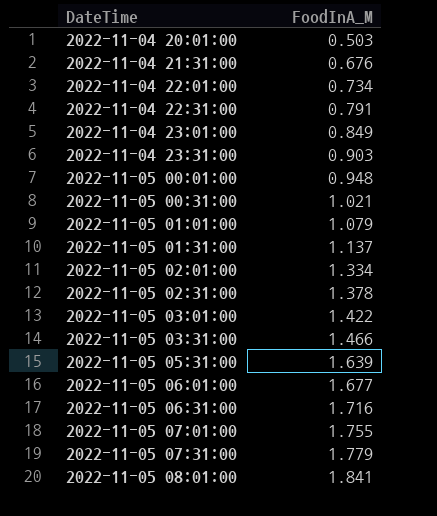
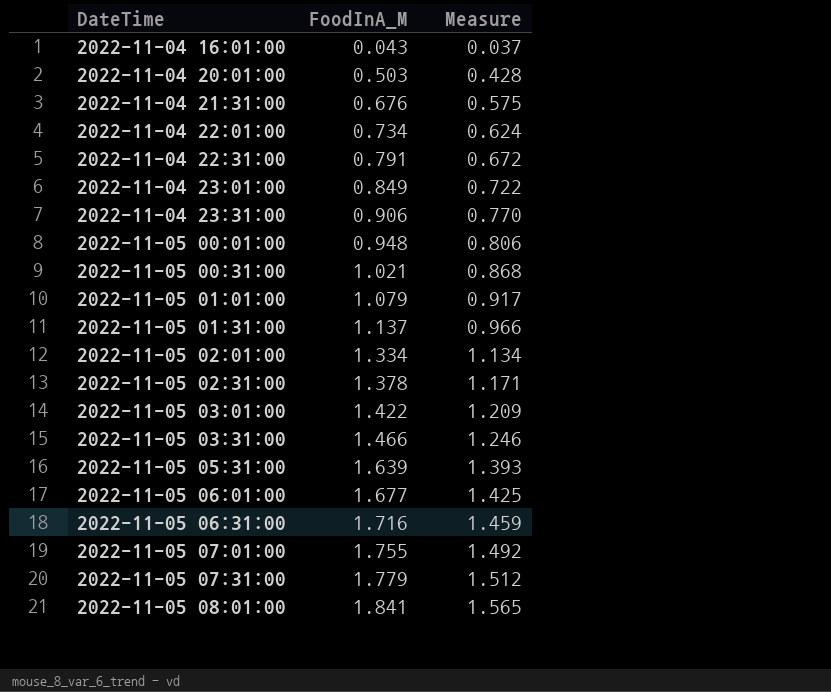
column Measure | formula: none -> [FoodInA_M] * 0.85
row 2022-11-04 16:01:00: none -> 0.043 | 0.037
2022-11-04 23:31:00 | FoodInA_M: 0.903 -> 0.906

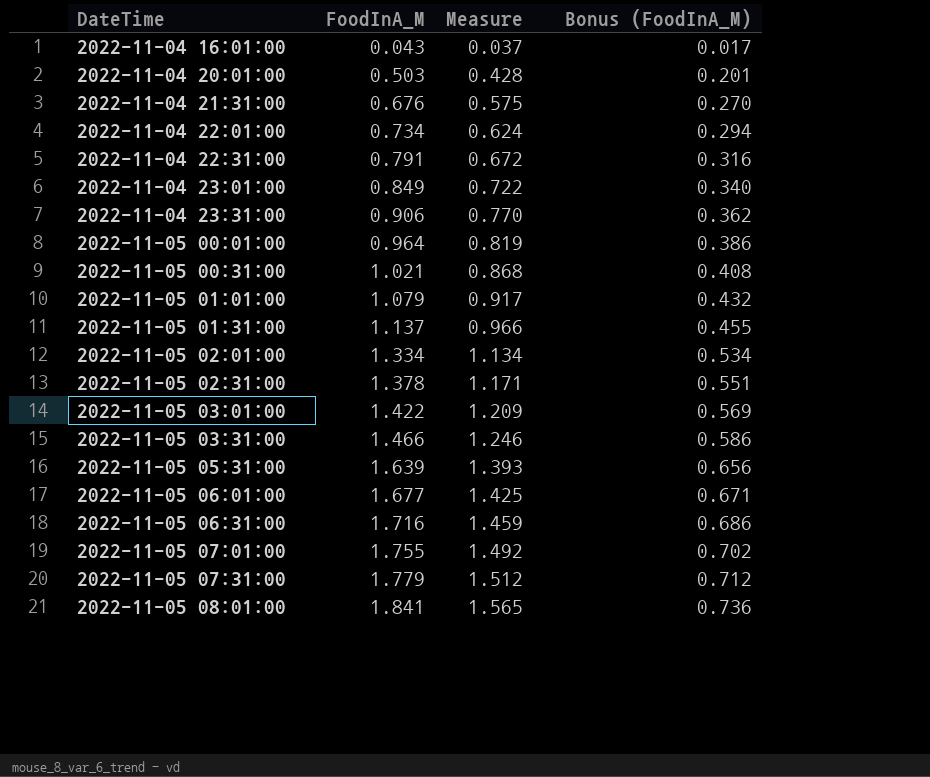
column Bonus (FoodInA_M) | formula: none -> [FoodInA_M] * 0.4
2022-11-05 00:01:00 | FoodInA_M: 0.948 -> 0.964
2022-11-05 00:01:00 | Measure: 0.806 -> 0.819

